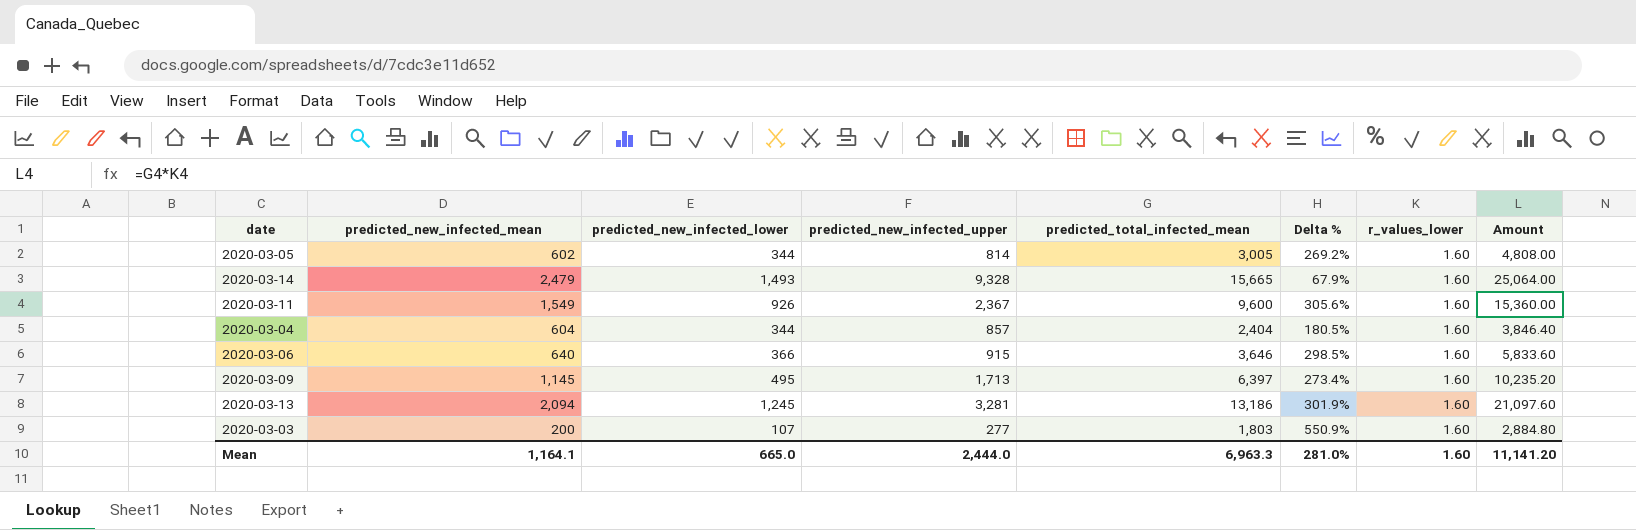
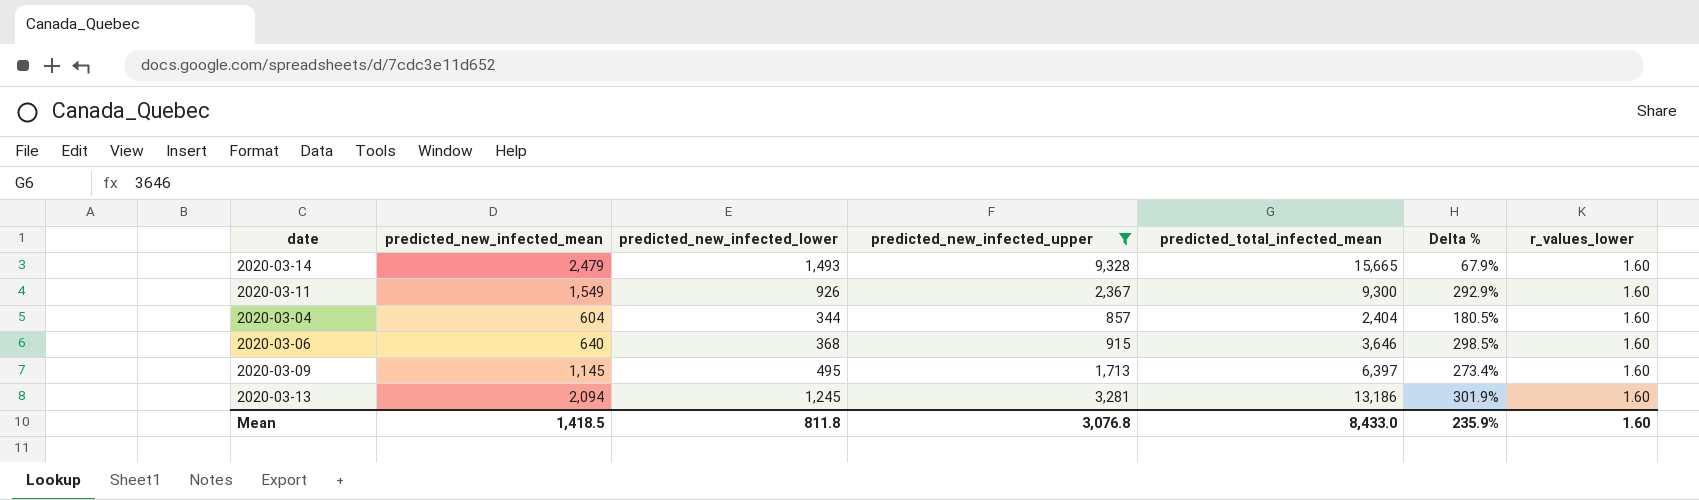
filter: none -> predicted_new_infected_upper >= 857
column Amount | formula: [predicted_total_infected_mean] * [r_values_lower] -> none
2020-03-11 | predicted_total_infected_mean: 9,600 -> 9,300
2020-03-11 | Delta %: 305.6% -> 292.9%
2020-03-06 | predicted_new_infected_lower: 366 -> 368
Mean | predicted_new_infected_mean: 1,164.1 -> 1,418.5
Mean | predicted_new_infected_lower: 665.0 -> 811.8
Mean | predicted_new_infected_upper: 2,444.0 -> 3,076.8
Mean | predicted_total_infected_mean: 6,963.3 -> 8,433.0
Mean | Delta %: 281.0% -> 235.9%

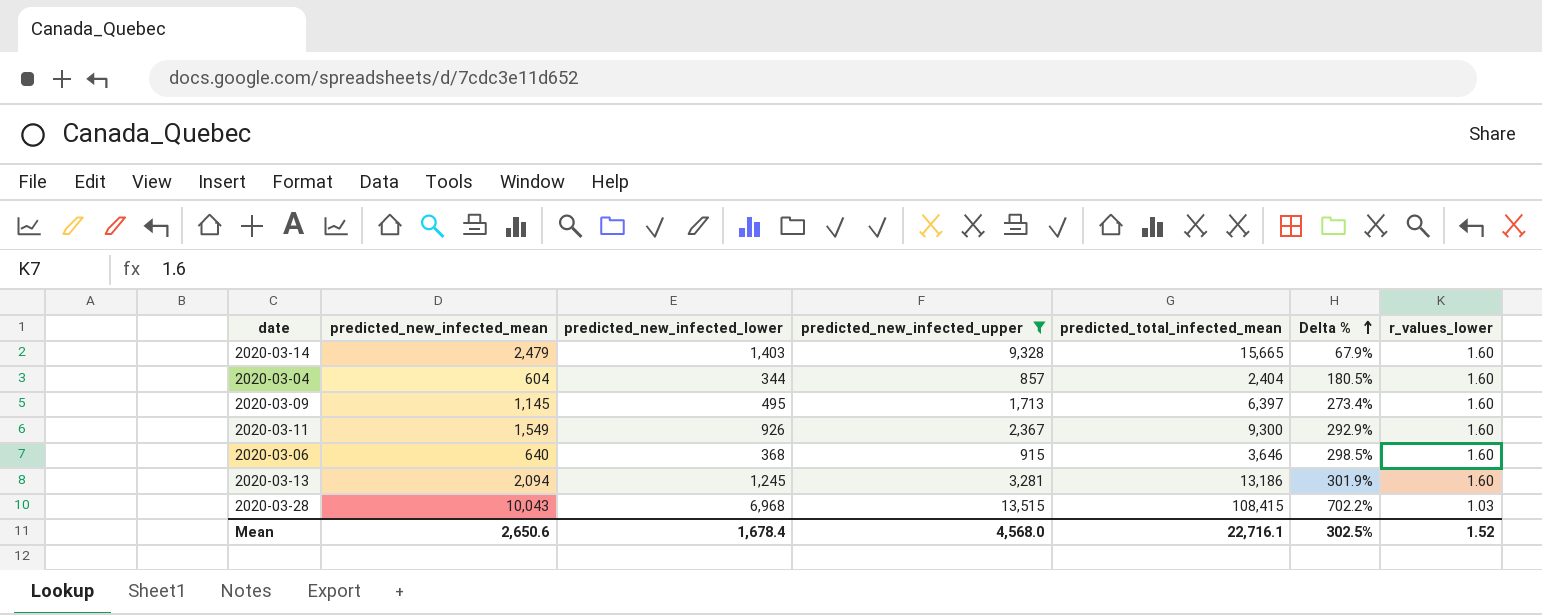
row order: none -> Delta % ascending
2020-03-14 | predicted_new_infected_lower: 1,493 -> 1,403
row 2020-03-28: none -> 10,043 | 6,968 | 13,515 | 108,415 | 702.2% | 1.03
Mean | predicted_new_infected_mean: 1,418.5 -> 2,650.6
Mean | predicted_new_infected_lower: 811.8 -> 1,678.4
Mean | predicted_new_infected_upper: 3,076.8 -> 4,568.0
Mean | predicted_total_infected_mean: 8,433.0 -> 22,716.1
Mean | Delta %: 235.9% -> 302.5%
Mean | r_values_lower: 1.60 -> 1.52

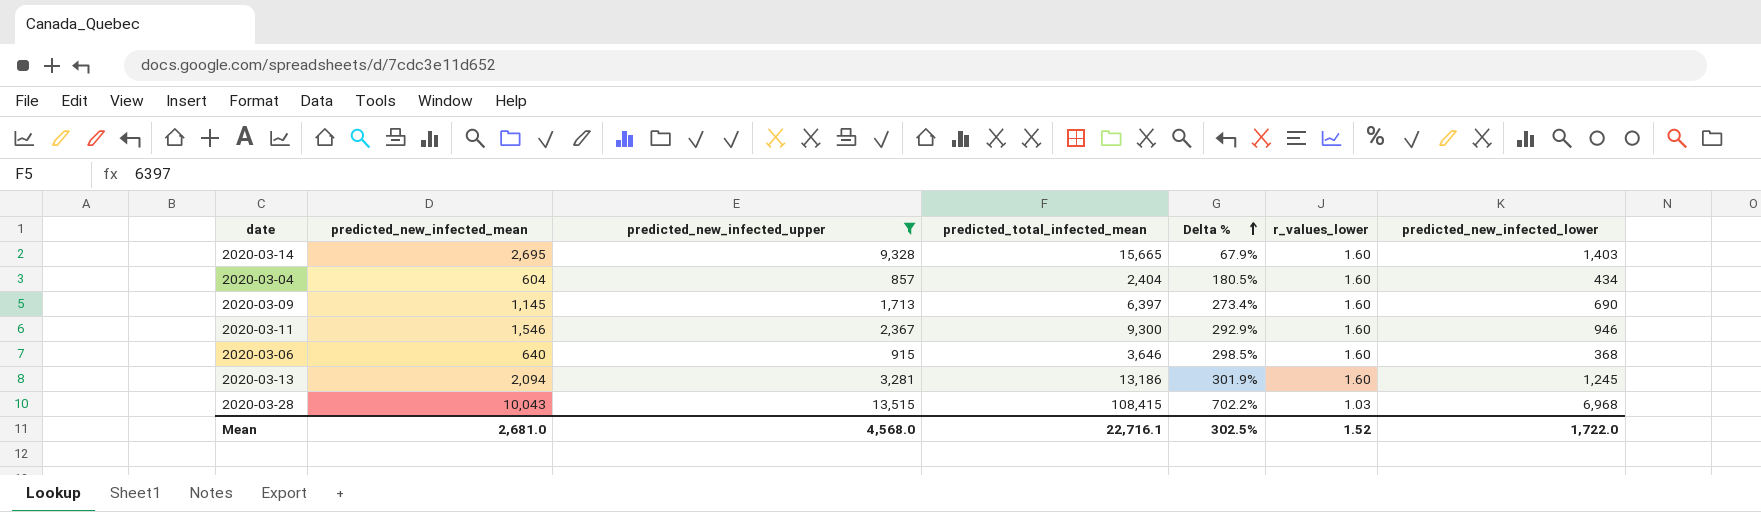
column predicted_new_infected_lower | position: 3 -> 7
2020-03-14 | predicted_new_infected_mean: 2,479 -> 2,695
2020-03-04 | predicted_new_infected_lower: 344 -> 434
2020-03-09 | predicted_new_infected_lower: 495 -> 690
2020-03-11 | predicted_new_infected_mean: 1,549 -> 1,546
2020-03-11 | predicted_new_infected_lower: 926 -> 946
Mean | predicted_new_infected_mean: 2,650.6 -> 2,681.0
Mean | predicted_new_infected_lower: 1,678.4 -> 1,722.0

